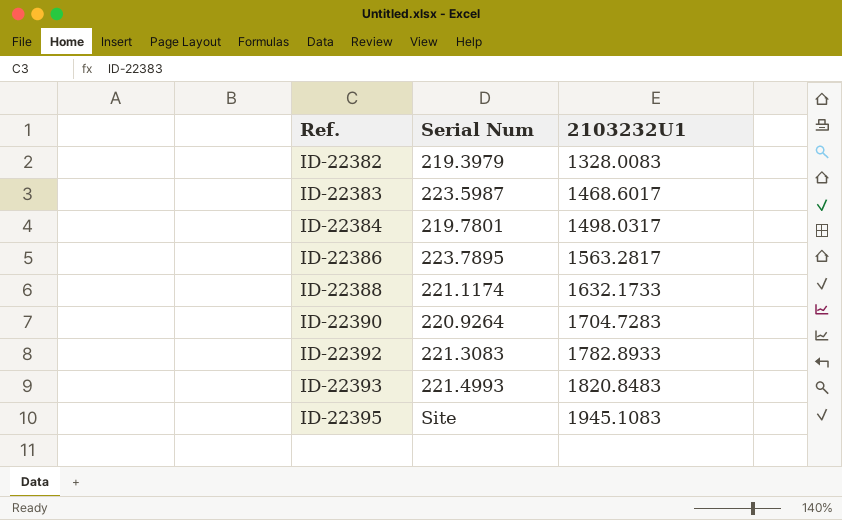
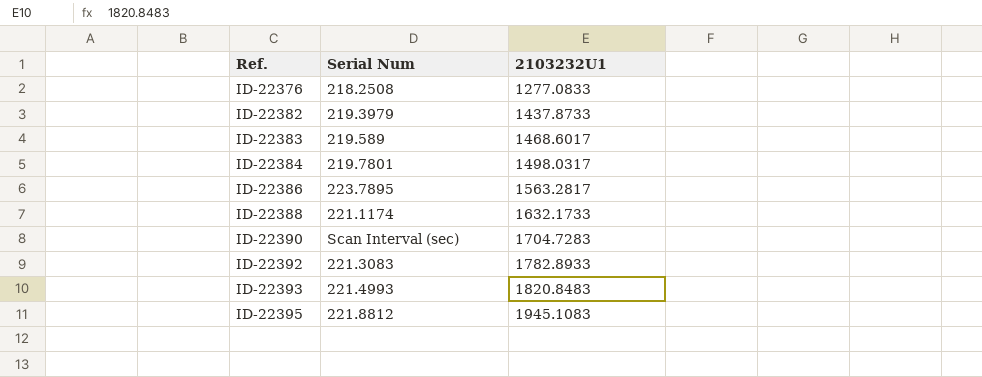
row ID-22376: none -> 218.2508 | 1277.0833
ID-22382 | 2103232U1: 1328.0083 -> 1437.8733
ID-22383 | Serial Num: 223.5987 -> 219.589
ID-22390 | Serial Num: 220.9264 -> Scan Interval (sec)
ID-22395 | Serial Num: Site -> 221.8812

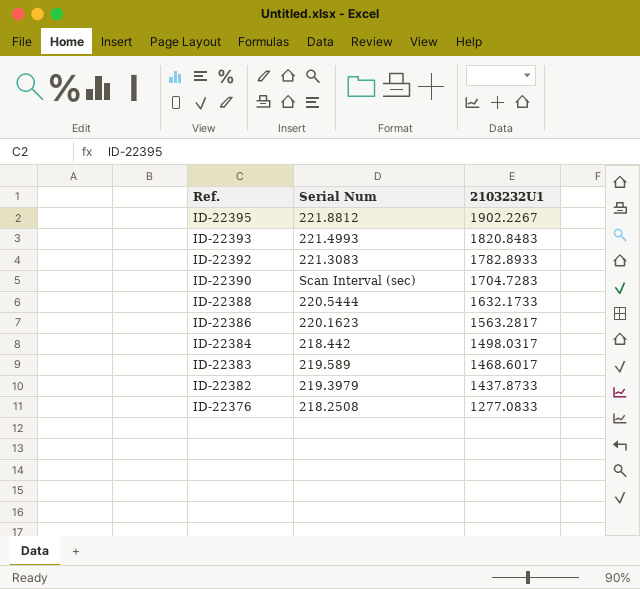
row order: Ref. ascending -> Ref. descending
ID-22395 | 2103232U1: 1945.1083 -> 1902.2267
ID-22388 | Serial Num: 221.1174 -> 220.5444
ID-22386 | Serial Num: 223.7895 -> 220.1623
ID-22384 | Serial Num: 219.7801 -> 218.442

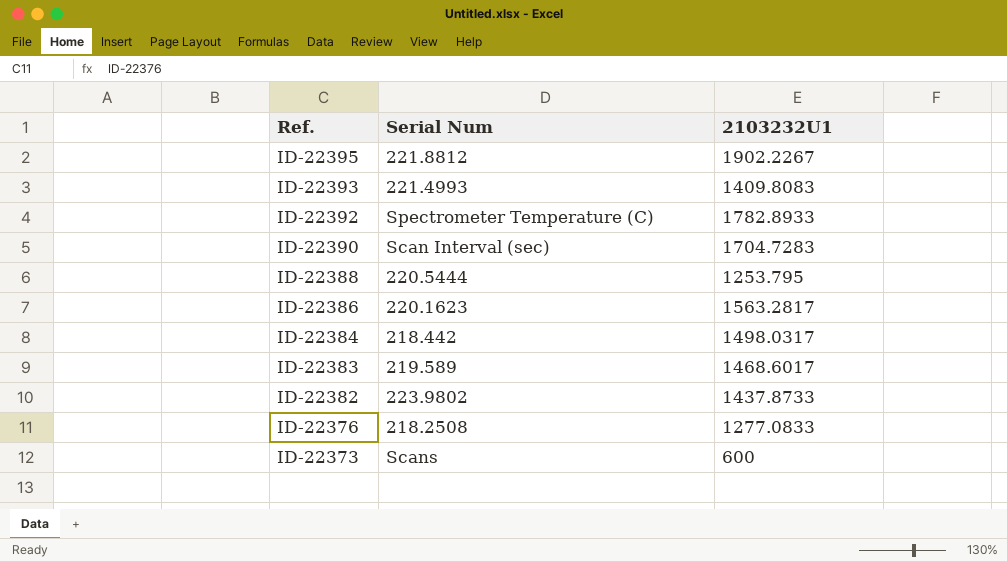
ID-22393 | 2103232U1: 1820.8483 -> 1409.8083
ID-22392 | Serial Num: 221.3083 -> Spectrometer Temperature (C)
ID-22388 | 2103232U1: 1632.1733 -> 1253.795
ID-22382 | Serial Num: 219.3979 -> 223.9802
row ID-22373: none -> Scans | 600

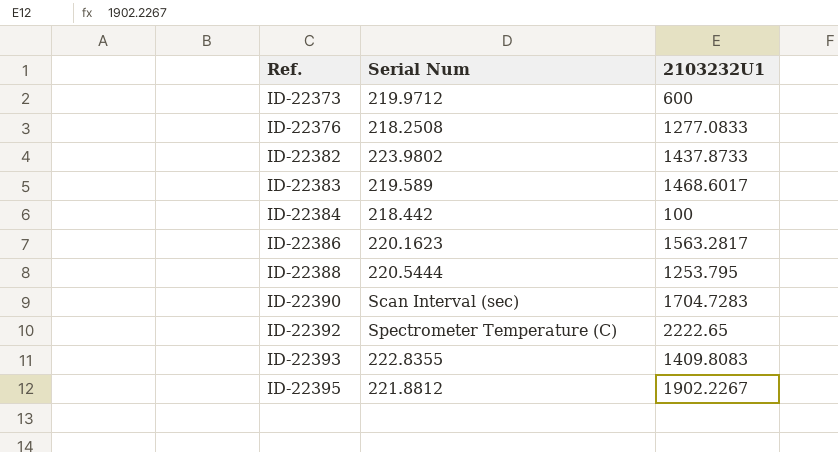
row order: Ref. descending -> Ref. ascending
ID-22373 | Serial Num: Scans -> 219.9712
ID-22384 | 2103232U1: 1498.0317 -> 100
ID-22392 | 2103232U1: 1782.8933 -> 2222.65
ID-22393 | Serial Num: 221.4993 -> 222.8355

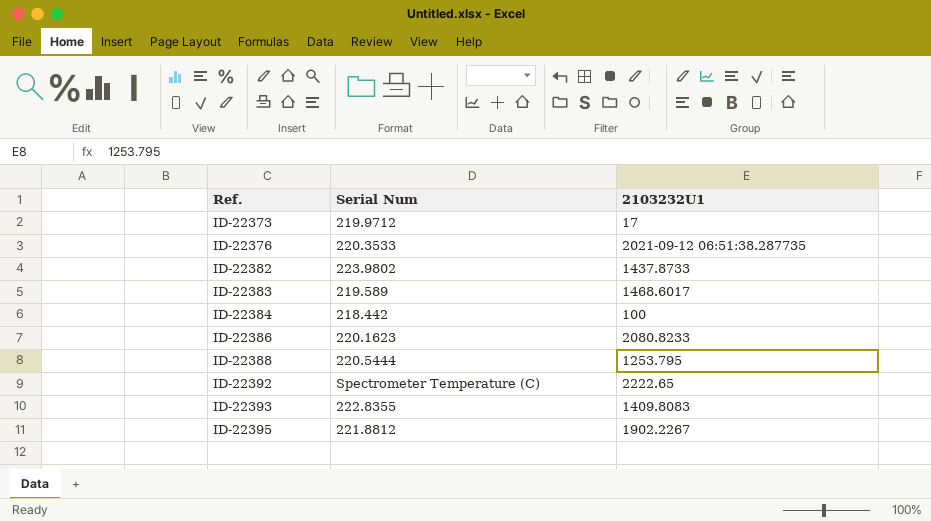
row ID-22390: Scan Interval (sec) | 1704.7283 -> none
ID-22373 | 2103232U1: 600 -> 17
ID-22376 | Serial Num: 218.2508 -> 220.3533
ID-22376 | 2103232U1: 1277.0833 -> 2021-09-12 06:51:38.287735
ID-22386 | 2103232U1: 1563.2817 -> 2080.8233

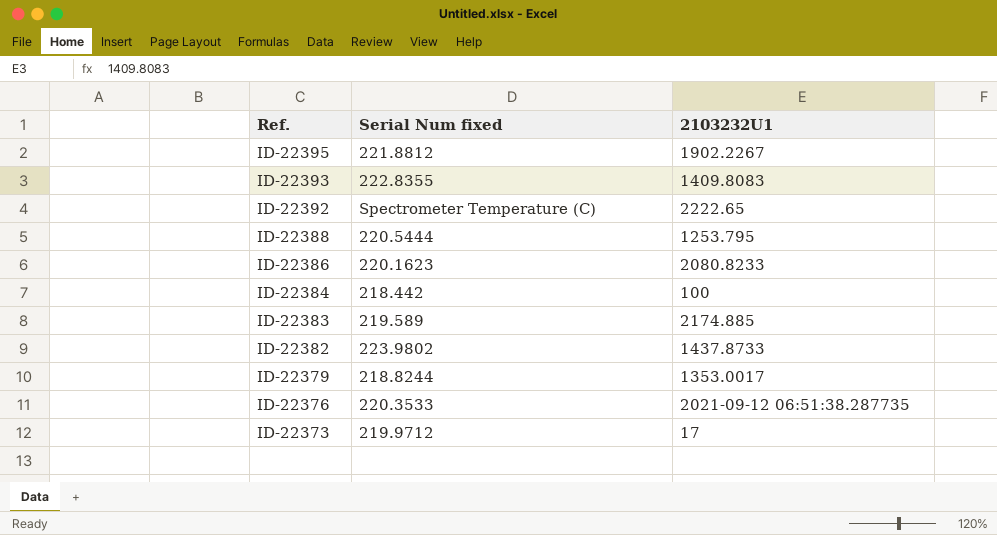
row order: Ref. ascending -> Ref. descending
column name: Serial Num -> Serial Num fixed
ID-22383 | 2103232U1: 1468.6017 -> 2174.885
row ID-22379: none -> 218.8244 | 1353.0017

